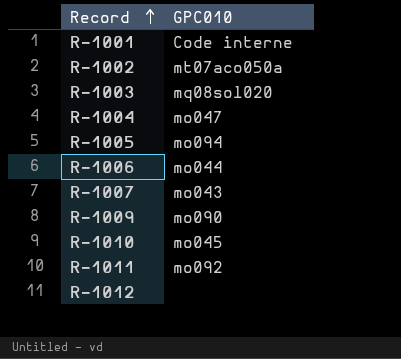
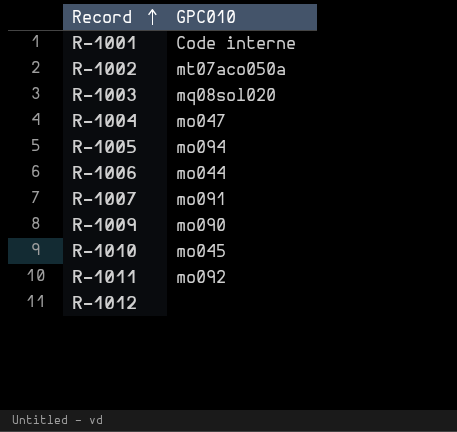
R-1007 | GPC010: mo043 -> mo091

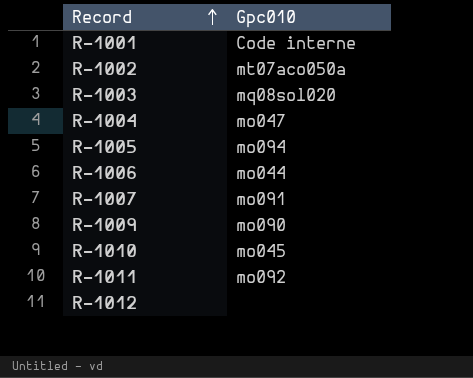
column name: GPC010 -> Gpc010

